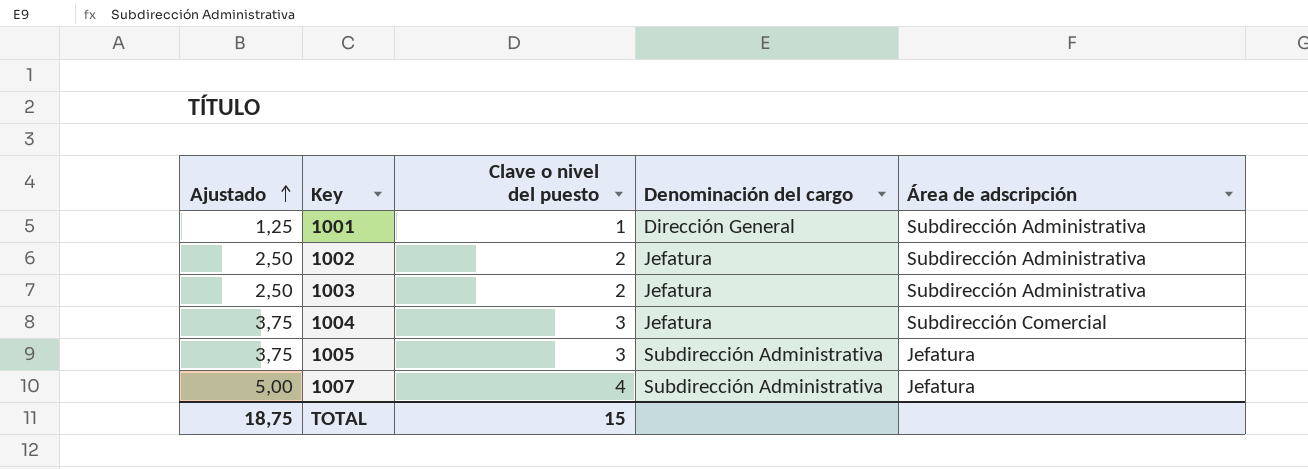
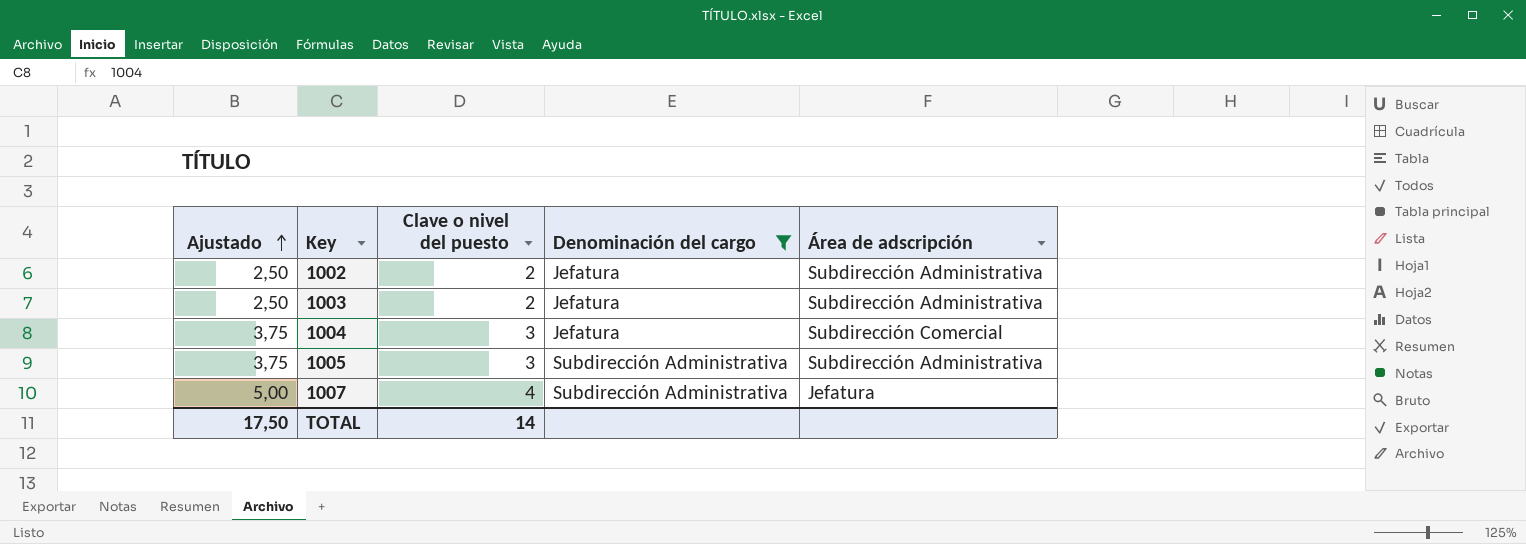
filter: none -> Denominación del cargo != Dirección General
1005 | Área de adscripción: Jefatura -> Subdirección Administrativa
TOTAL | Ajustado: 18,75 -> 17,50
TOTAL | Clave o nivel del puesto: 15 -> 14

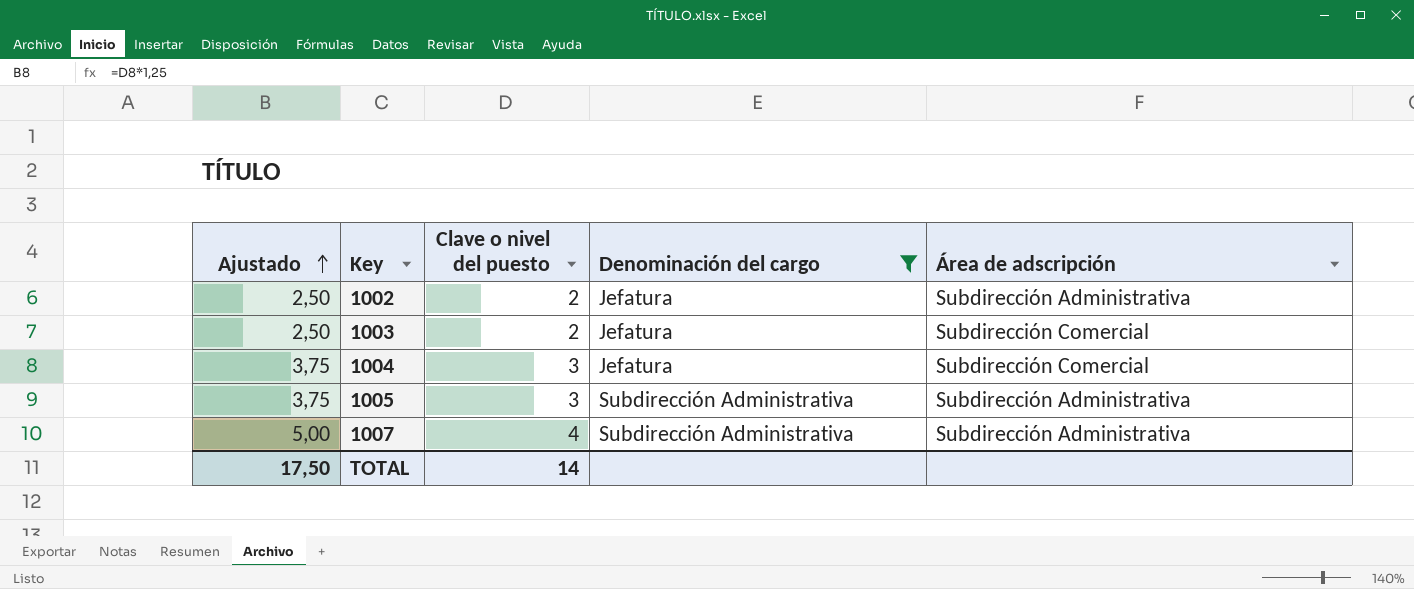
1003 | Área de adscripción: Subdirección Administrativa -> Subdirección Comercial
1007 | Área de adscripción: Jefatura -> Subdirección Administrativa

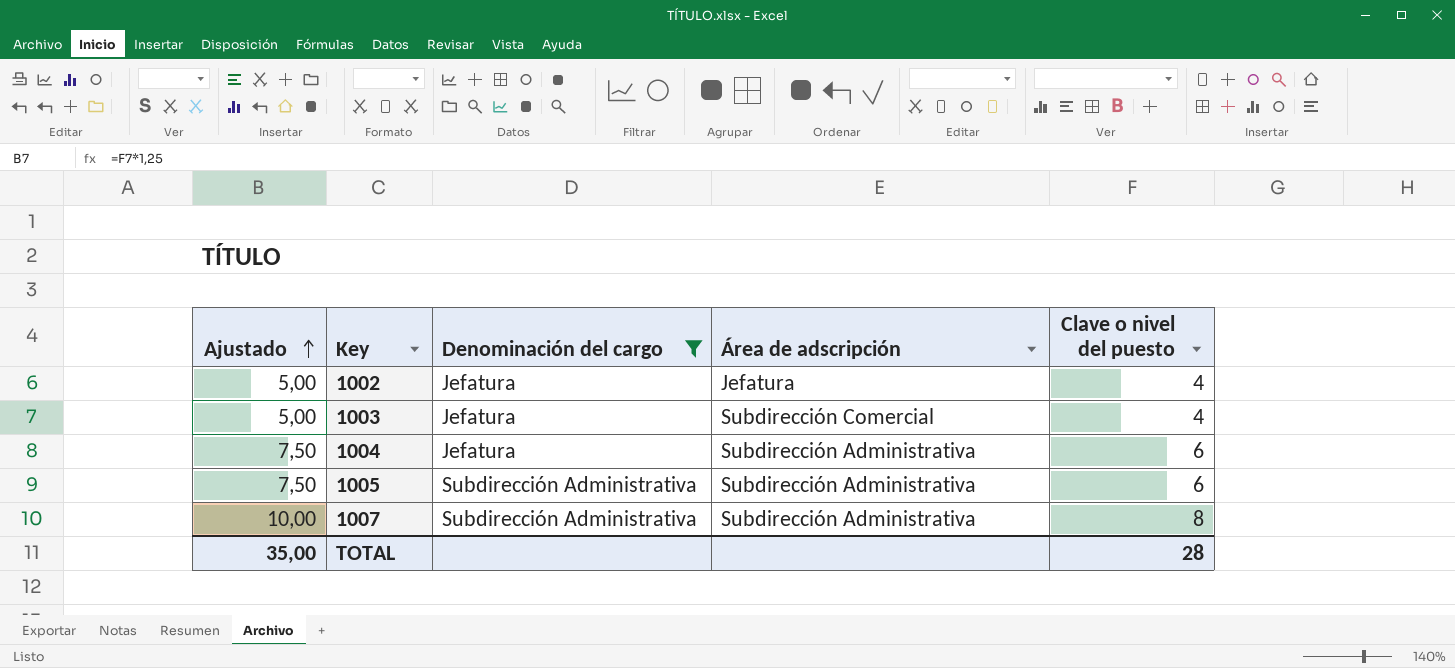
column Clave o nivel del puesto | position: 3 -> 5
1002 | Ajustado: 2,50 -> 5,00
1002 | Área de adscripción: Subdirección Administrativa -> Jefatura
1002 | Clave o nivel del puesto: 2 -> 4
1003 | Ajustado: 2,50 -> 5,00
1003 | Clave o nivel del puesto: 2 -> 4
1004 | Ajustado: 3,75 -> 7,50
1004 | Área de adscripción: Subdirección Comercial -> Subdirección Administrativa
1004 | Clave o nivel del puesto: 3 -> 6
1005 | Ajustado: 3,75 -> 7,50
1005 | Clave o nivel del puesto: 3 -> 6
1007 | Ajustado: 5,00 -> 10,00
1007 | Clave o nivel del puesto: 4 -> 8
TOTAL | Ajustado: 17,50 -> 35,00
TOTAL | Clave o nivel del puesto: 14 -> 28

